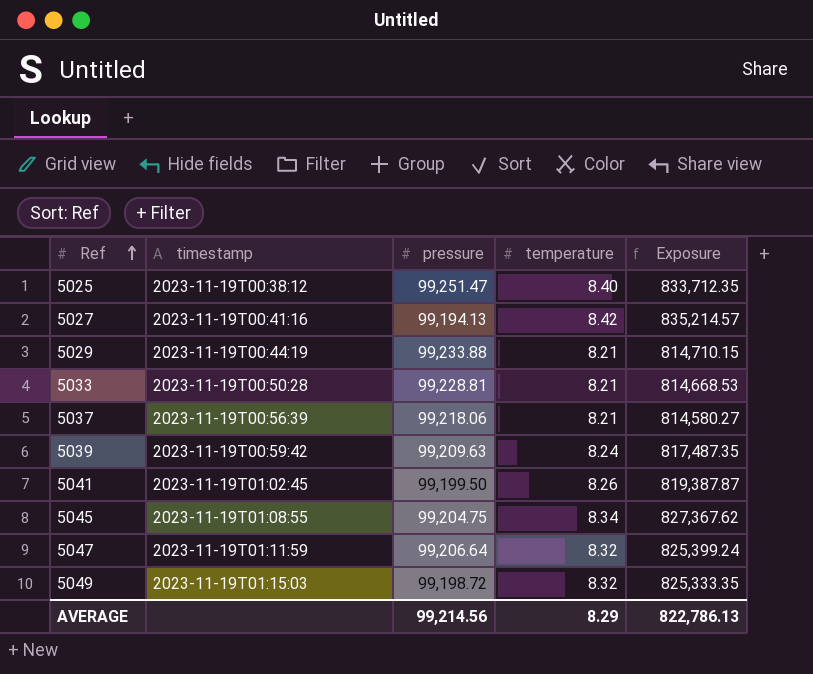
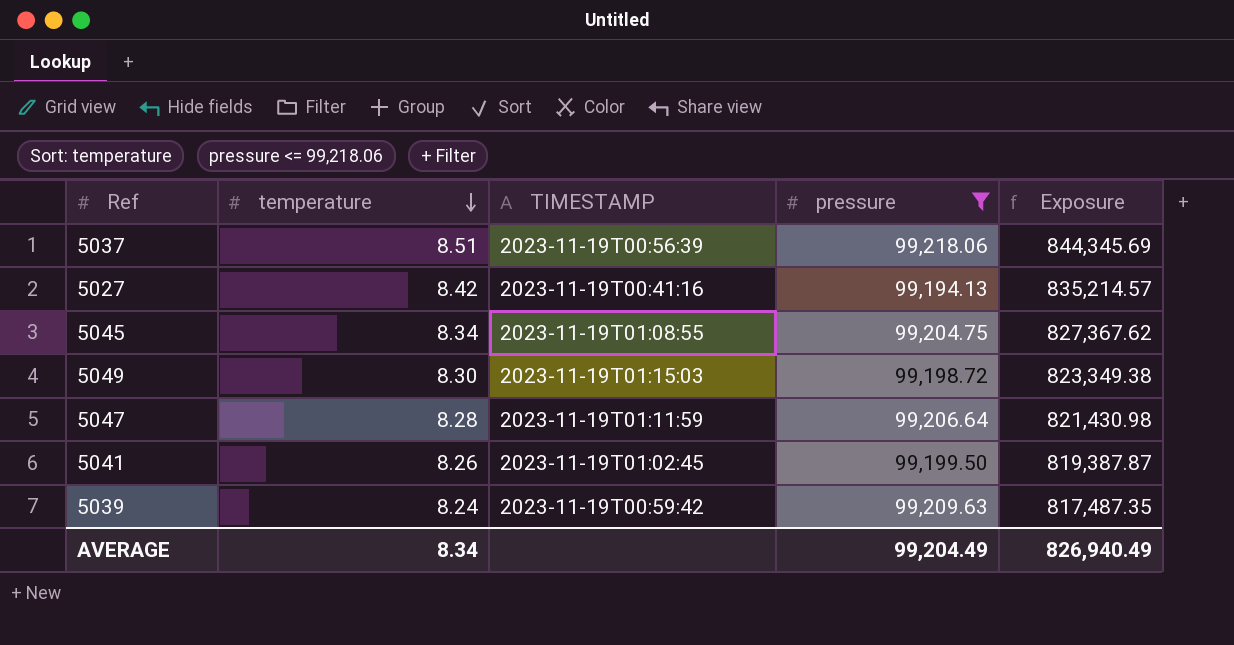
filter: none -> pressure <= 99,218.06
row order: Ref ascending -> temperature descending
column temperature | position: 4 -> 2
column name: timestamp -> TIMESTAMP
5037 | temperature: 8.21 -> 8.51
5037 | Exposure: 814,580.27 -> 844,345.69
5049 | temperature: 8.32 -> 8.30
5049 | Exposure: 825,333.35 -> 823,349.38
5047 | temperature: 8.32 -> 8.28
5047 | Exposure: 825,399.24 -> 821,430.98
AVERAGE | temperature: 8.29 -> 8.34
AVERAGE | pressure: 99,214.56 -> 99,204.49
AVERAGE | Exposure: 822,786.13 -> 826,940.49

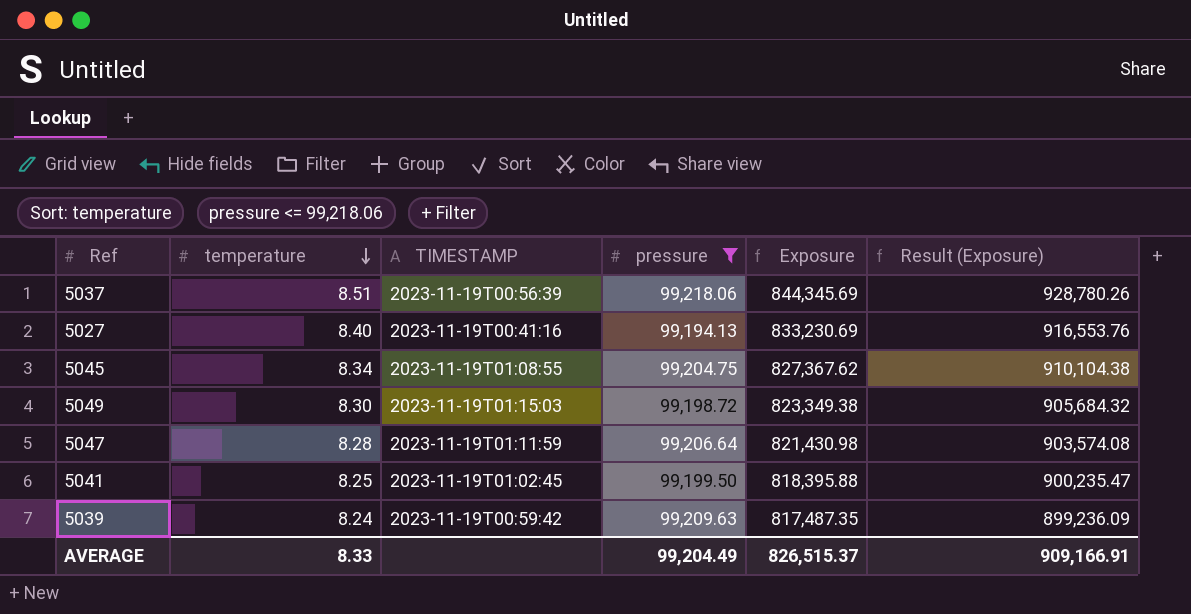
column Result (Exposure) | formula: none -> [Exposure] * 1.1
5027 | temperature: 8.42 -> 8.40
5027 | Exposure: 835,214.57 -> 833,230.69
5041 | temperature: 8.26 -> 8.25
5041 | Exposure: 819,387.87 -> 818,395.88
AVERAGE | temperature: 8.34 -> 8.33
AVERAGE | Exposure: 826,940.49 -> 826,515.37

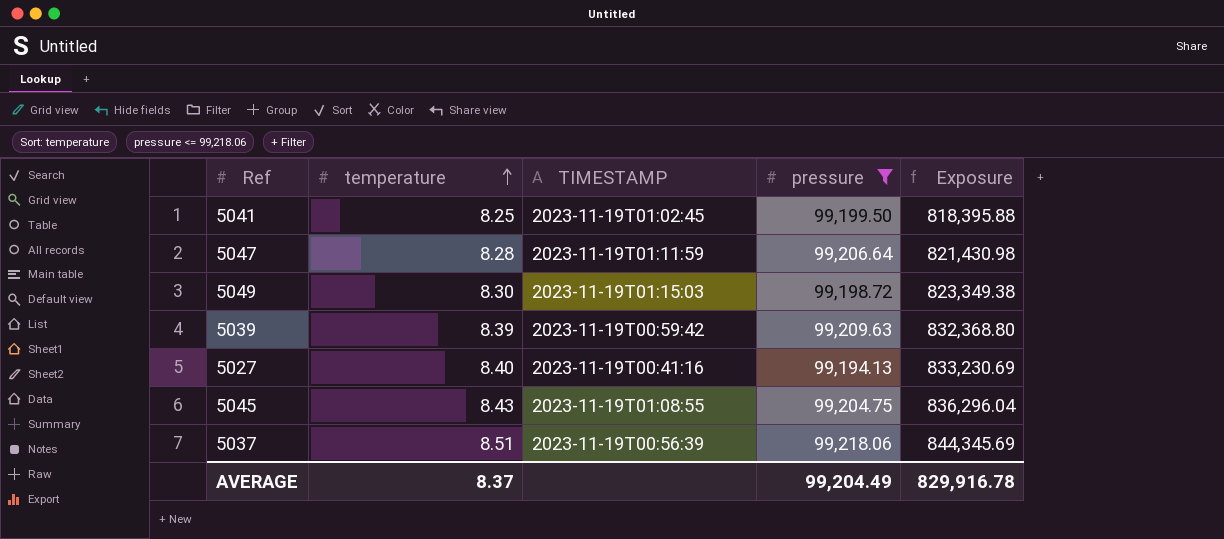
row order: temperature descending -> temperature ascending
column Result (Exposure) | formula: [Exposure] * 1.1 -> none
5039 | temperature: 8.24 -> 8.39
5039 | Exposure: 817,487.35 -> 832,368.80
5045 | temperature: 8.34 -> 8.43
5045 | Exposure: 827,367.62 -> 836,296.04
AVERAGE | temperature: 8.33 -> 8.37
AVERAGE | Exposure: 826,515.37 -> 829,916.78

